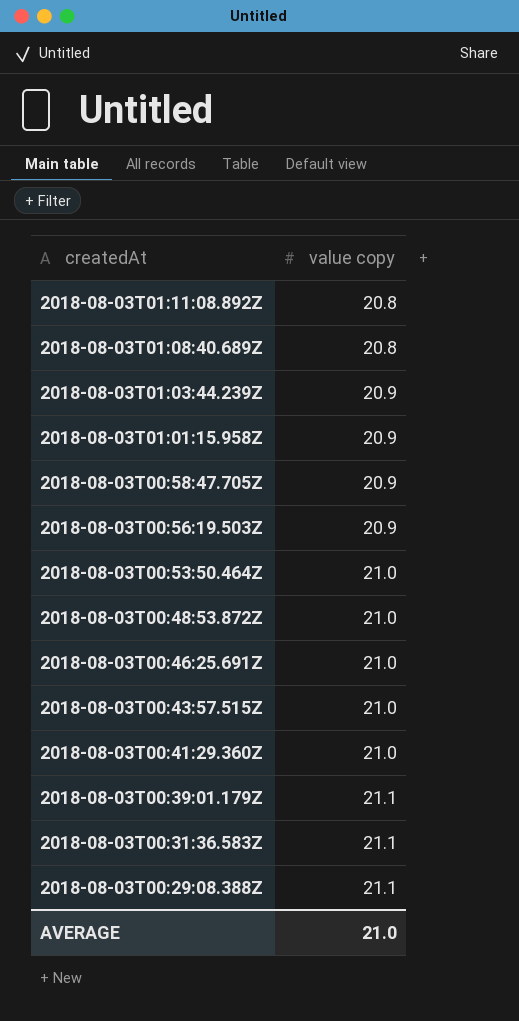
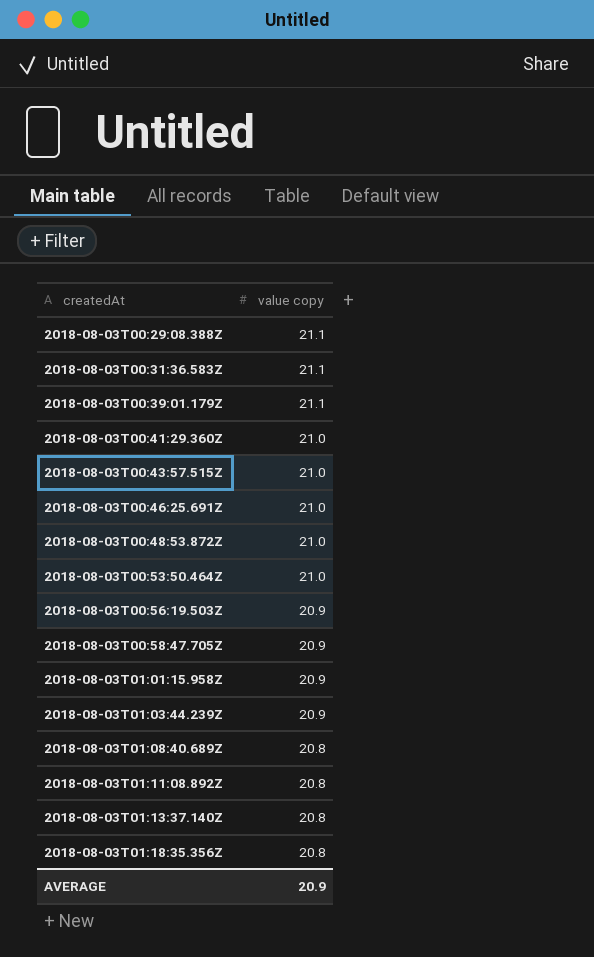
row order: createdAt descending -> createdAt ascending
row 2018-08-03T01:13:37.140Z: none -> 20.8
row 2018-08-03T01:18:35.356Z: none -> 20.8
AVERAGE | value copy: 21.0 -> 20.9

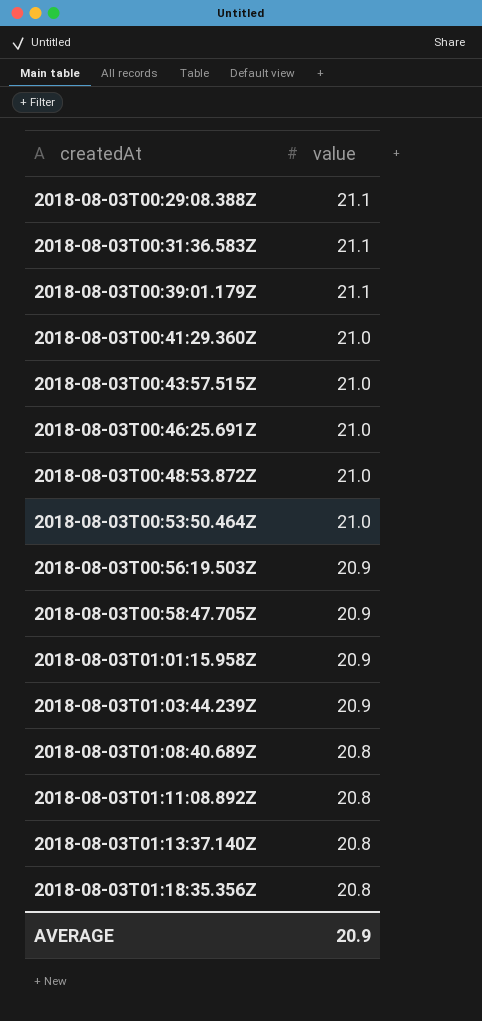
column name: value copy -> value

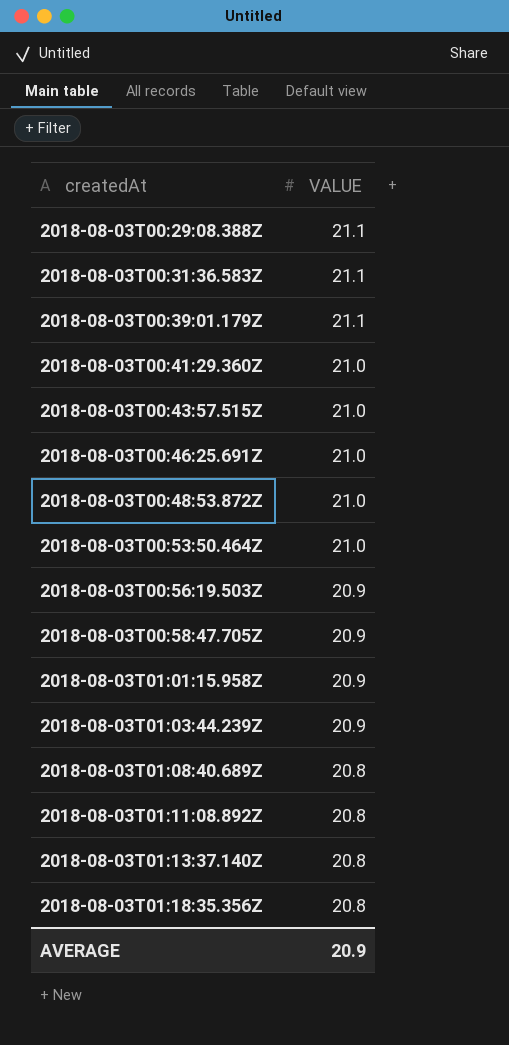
column name: value -> VALUE

